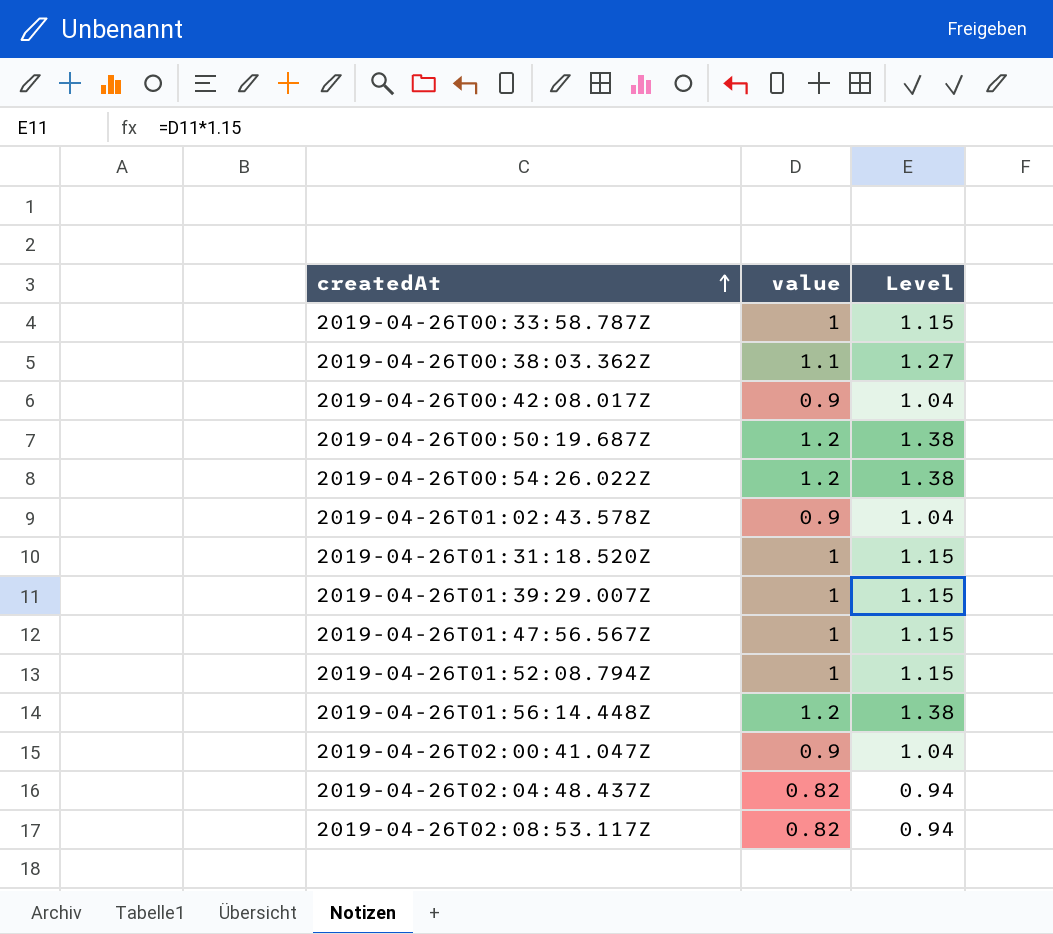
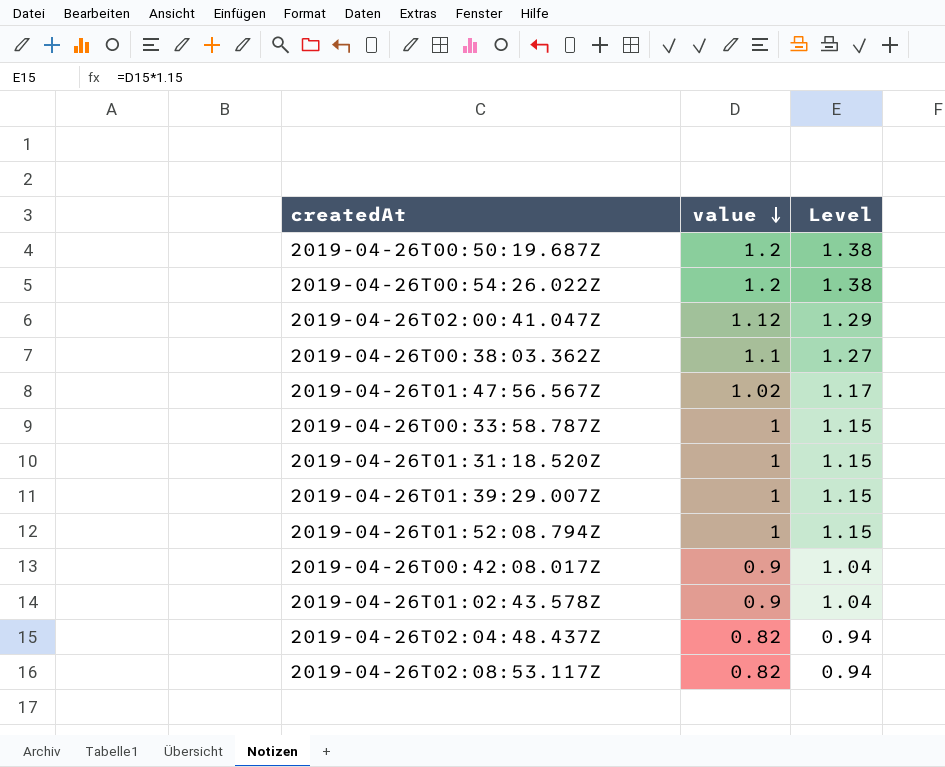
row order: createdAt ascending -> value descending
row 2019-04-26T01:56:14.448Z: 1.2 | 1.38 -> none
2019-04-26T02:00:41.047Z | value: 0.9 -> 1.12
2019-04-26T02:00:41.047Z | Level: 1.04 -> 1.29
2019-04-26T01:47:56.567Z | value: 1 -> 1.02
2019-04-26T01:47:56.567Z | Level: 1.15 -> 1.17

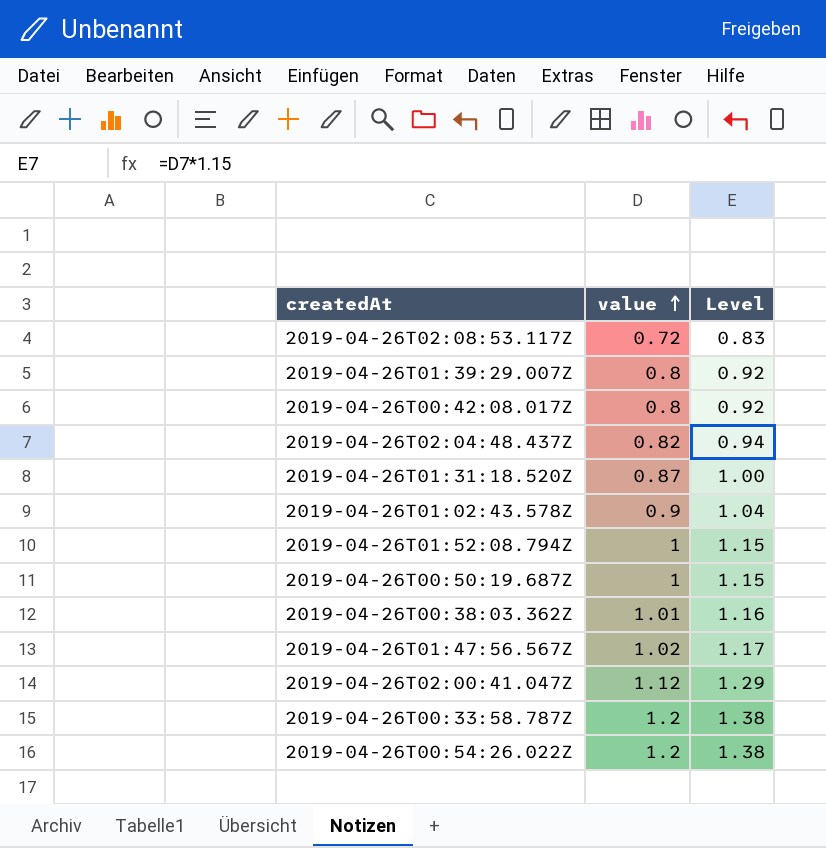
row order: value descending -> value ascending
2019-04-26T02:08:53.117Z | value: 0.82 -> 0.72
2019-04-26T02:08:53.117Z | Level: 0.94 -> 0.83
2019-04-26T01:39:29.007Z | value: 1 -> 0.8
2019-04-26T01:39:29.007Z | Level: 1.15 -> 0.92
2019-04-26T00:42:08.017Z | value: 0.9 -> 0.8
2019-04-26T00:42:08.017Z | Level: 1.04 -> 0.92
2019-04-26T01:31:18.520Z | value: 1 -> 0.87
2019-04-26T01:31:18.520Z | Level: 1.15 -> 1.00
2019-04-26T00:50:19.687Z | value: 1.2 -> 1
2019-04-26T00:50:19.687Z | Level: 1.38 -> 1.15
2019-04-26T00:38:03.362Z | value: 1.1 -> 1.01
2019-04-26T00:38:03.362Z | Level: 1.27 -> 1.16
2019-04-26T00:33:58.787Z | value: 1 -> 1.2
2019-04-26T00:33:58.787Z | Level: 1.15 -> 1.38

